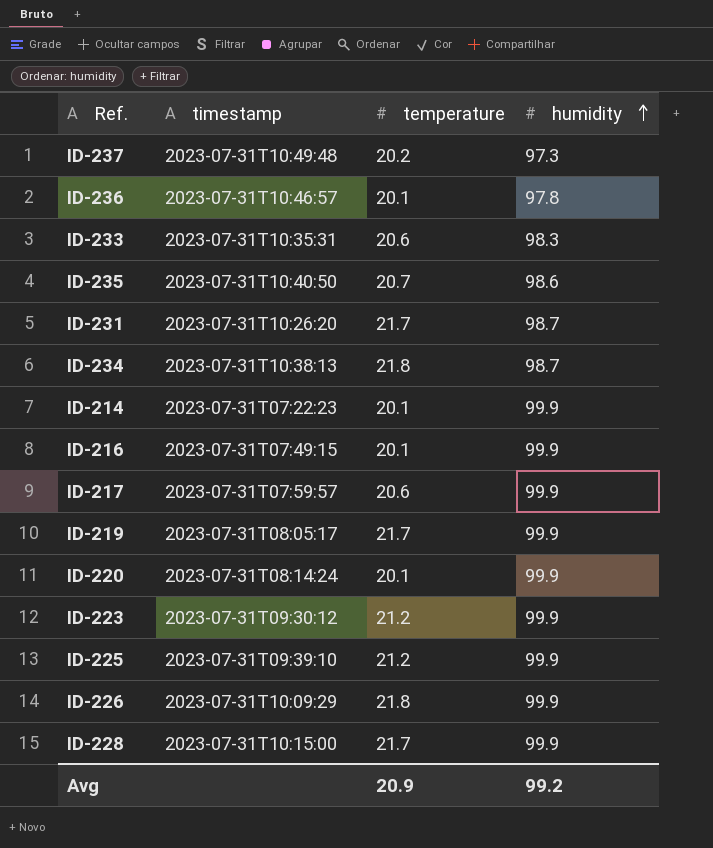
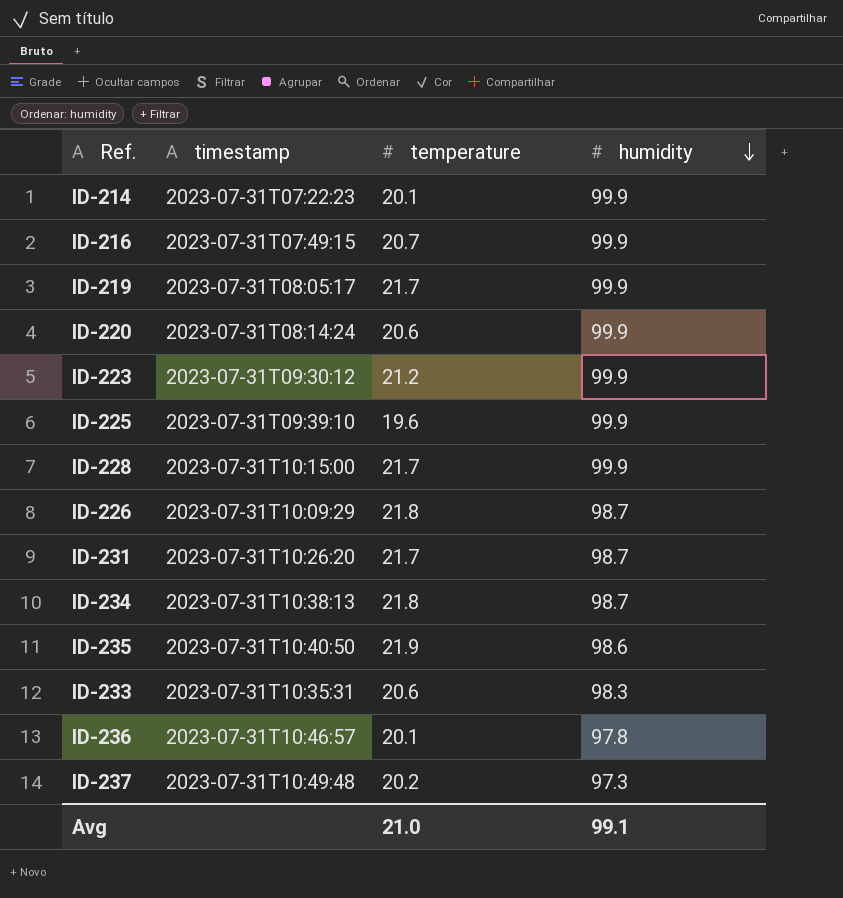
row order: humidity ascending -> humidity descending
row ID-217: 2023-07-31T07:59:57 | 20.6 | 99.9 -> none
ID-216 | temperature: 20.1 -> 20.7
ID-220 | temperature: 20.1 -> 20.6
ID-225 | temperature: 21.2 -> 19.6
ID-226 | humidity: 99.9 -> 98.7
ID-235 | temperature: 20.7 -> 21.9
Avg | temperature: 20.9 -> 21.0
Avg | humidity: 99.2 -> 99.1

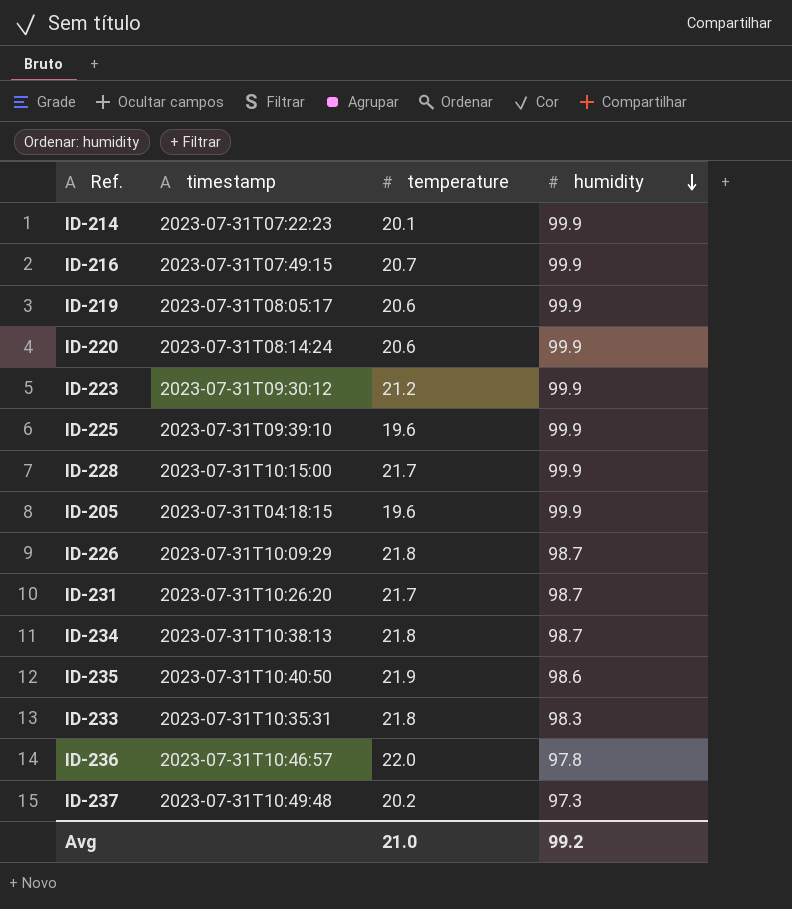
ID-219 | temperature: 21.7 -> 20.6
row ID-205: none -> 2023-07-31T04:18:15 | 19.6 | 99.9
ID-233 | temperature: 20.6 -> 21.8
ID-236 | temperature: 20.1 -> 22.0
Avg | humidity: 99.1 -> 99.2

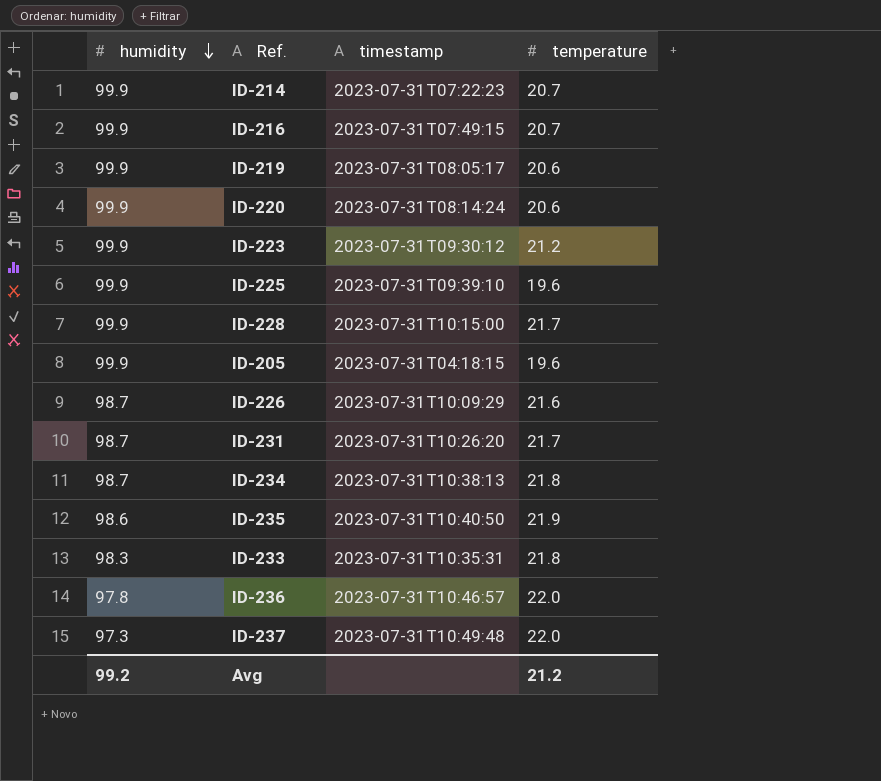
column humidity | position: 4 -> 1
ID-214 | temperature: 20.1 -> 20.7
ID-226 | temperature: 21.8 -> 21.6
ID-237 | temperature: 20.2 -> 22.0
Avg | temperature: 21.0 -> 21.2

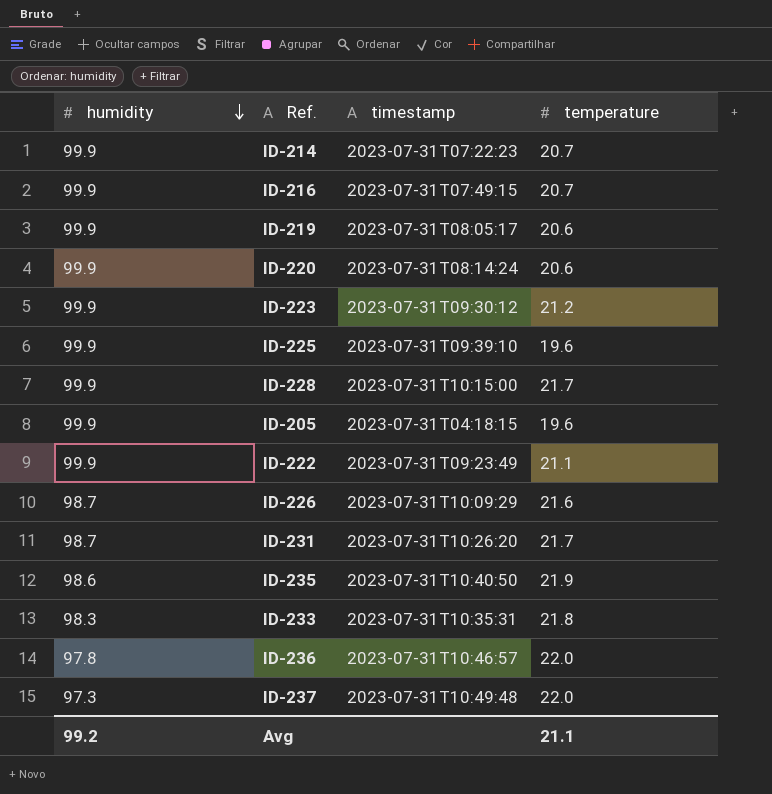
row ID-234: 98.7 | 2023-07-31T10:38:13 | 21.8 -> none
row ID-222: none -> 99.9 | 2023-07-31T09:23:49 | 21.1
Avg | temperature: 21.2 -> 21.1

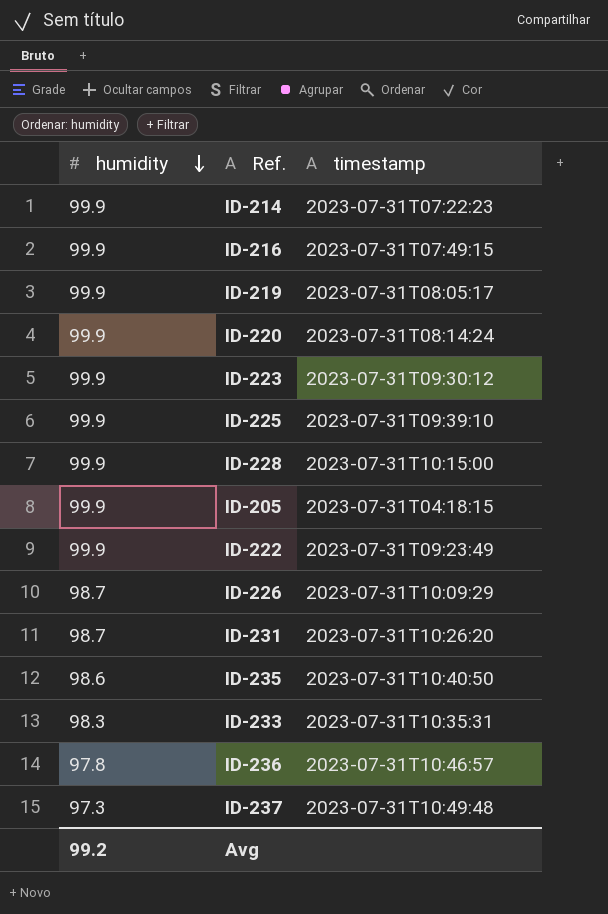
column temperature | position: 4 -> none

